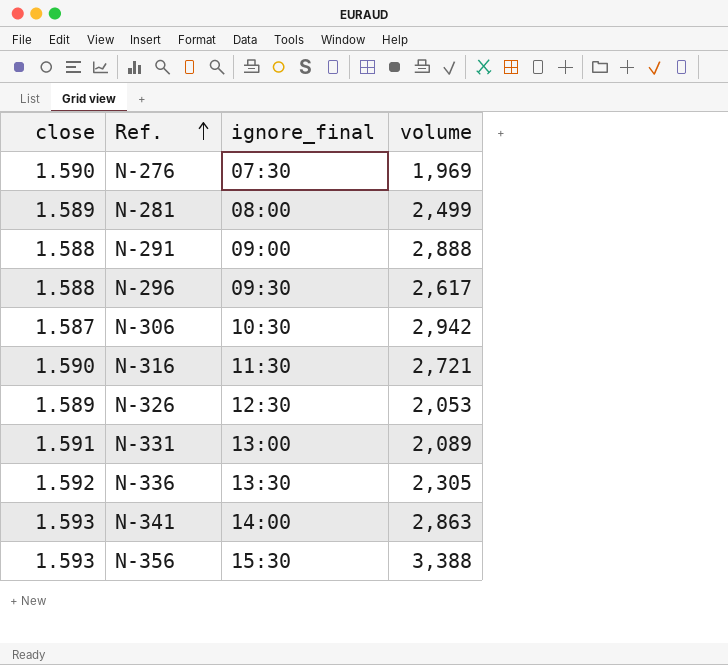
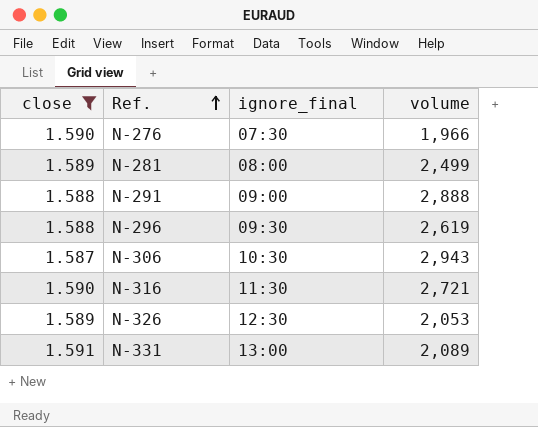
filter: none -> close <= 1.591
N-276 | volume: 1,969 -> 1,966
N-296 | volume: 2,617 -> 2,619
N-306 | volume: 2,942 -> 2,943

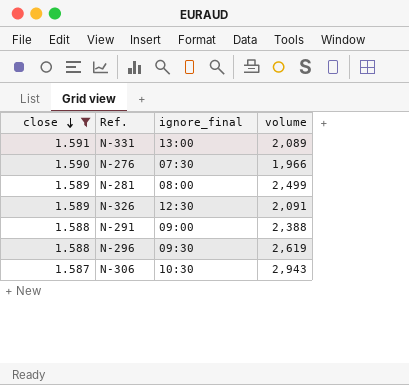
row order: Ref. ascending -> close descending
row N-316: 1.590 | 11:30 | 2,721 -> none
N-326 | volume: 2,053 -> 2,091
N-291 | volume: 2,888 -> 2,388

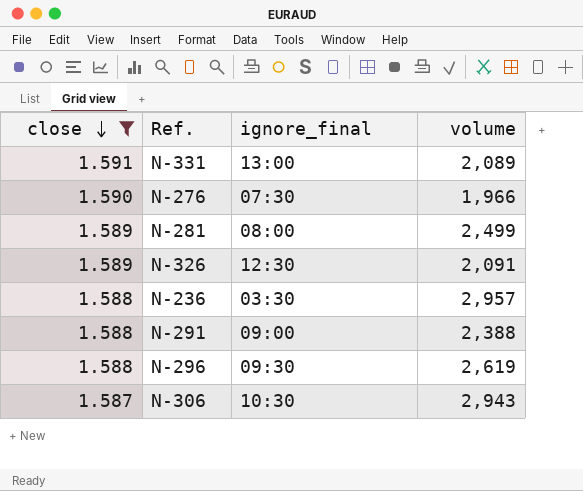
row N-236: none -> 1.588 | 03:30 | 2,957

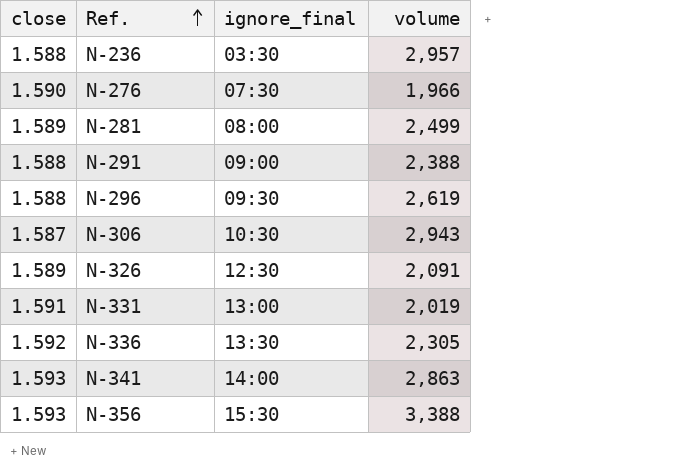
filter: close <= 1.591 -> none
row order: close descending -> Ref. ascending
N-331 | volume: 2,089 -> 2,019

